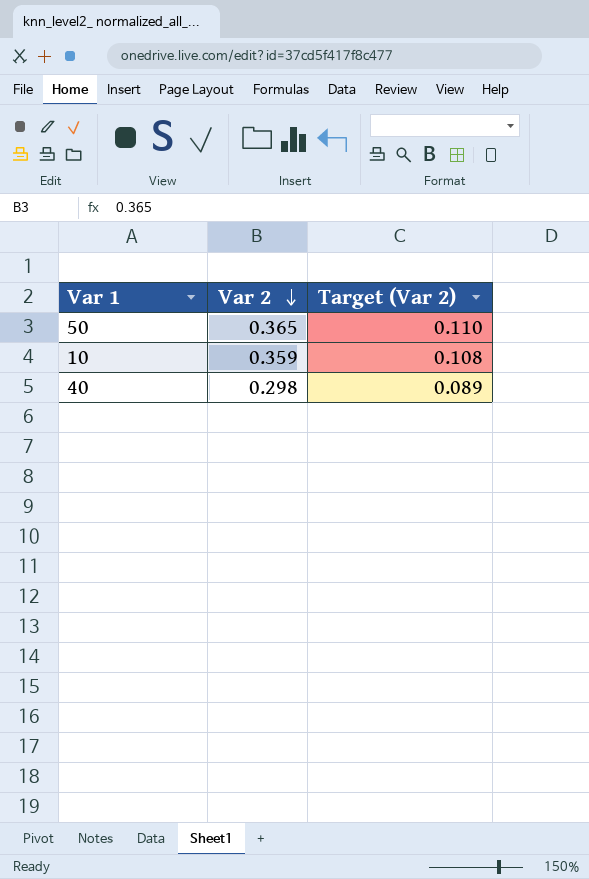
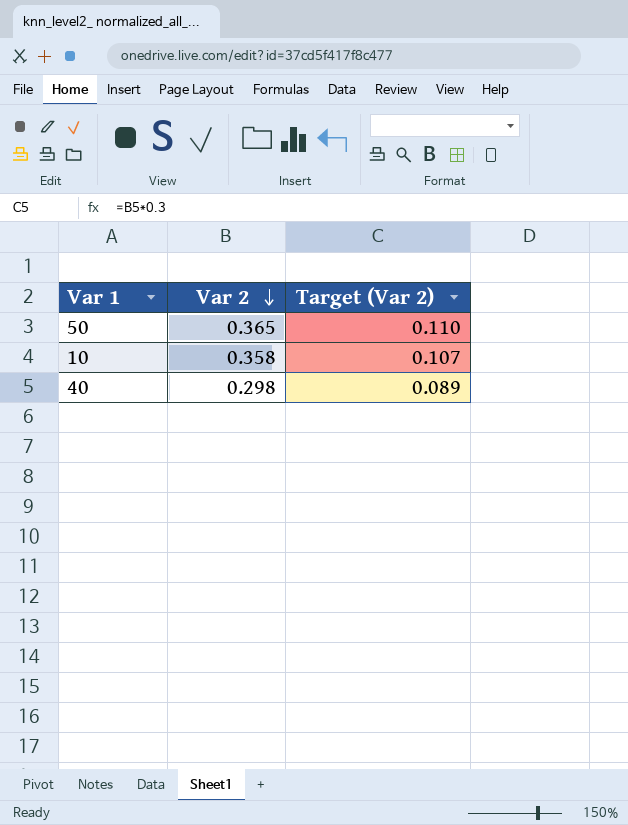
10 | Var 2: 0.359 -> 0.358
10 | Target (Var 2): 0.108 -> 0.107

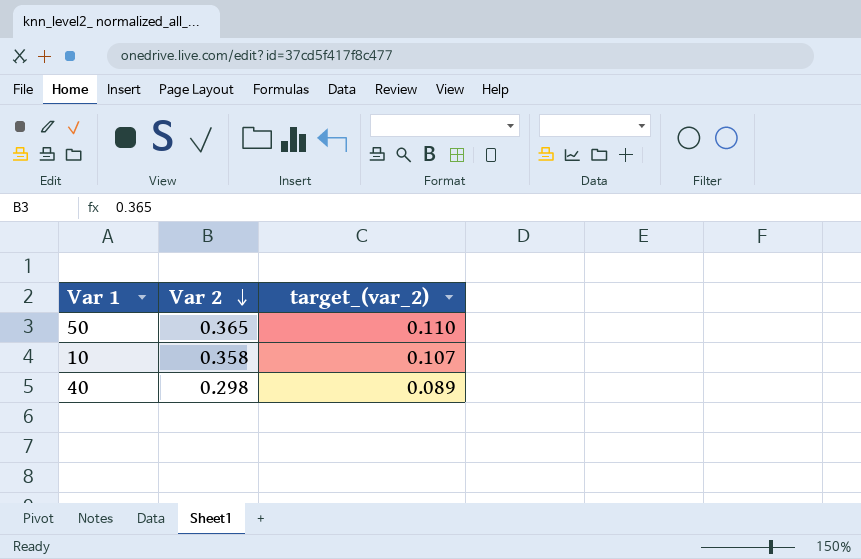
column name: Target (Var 2) -> target_(var_2)

